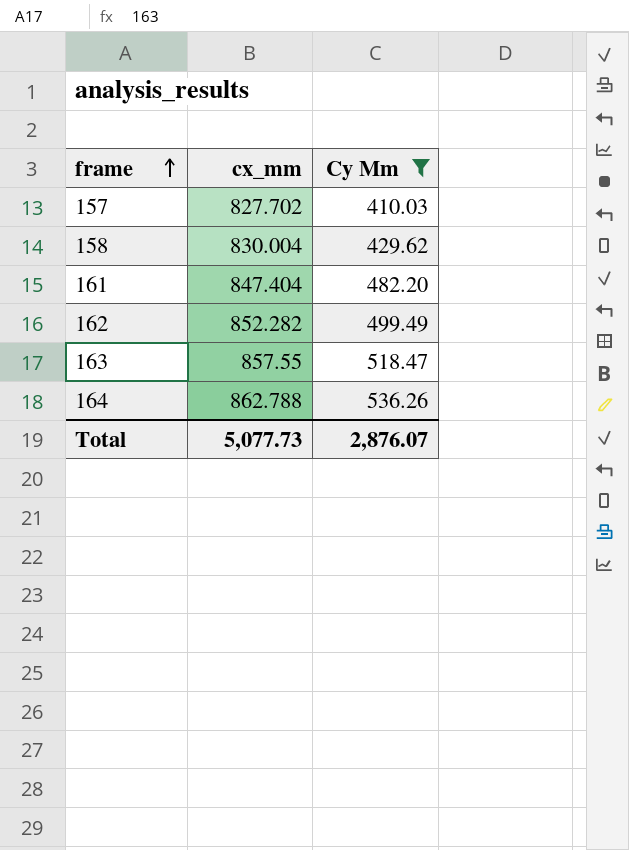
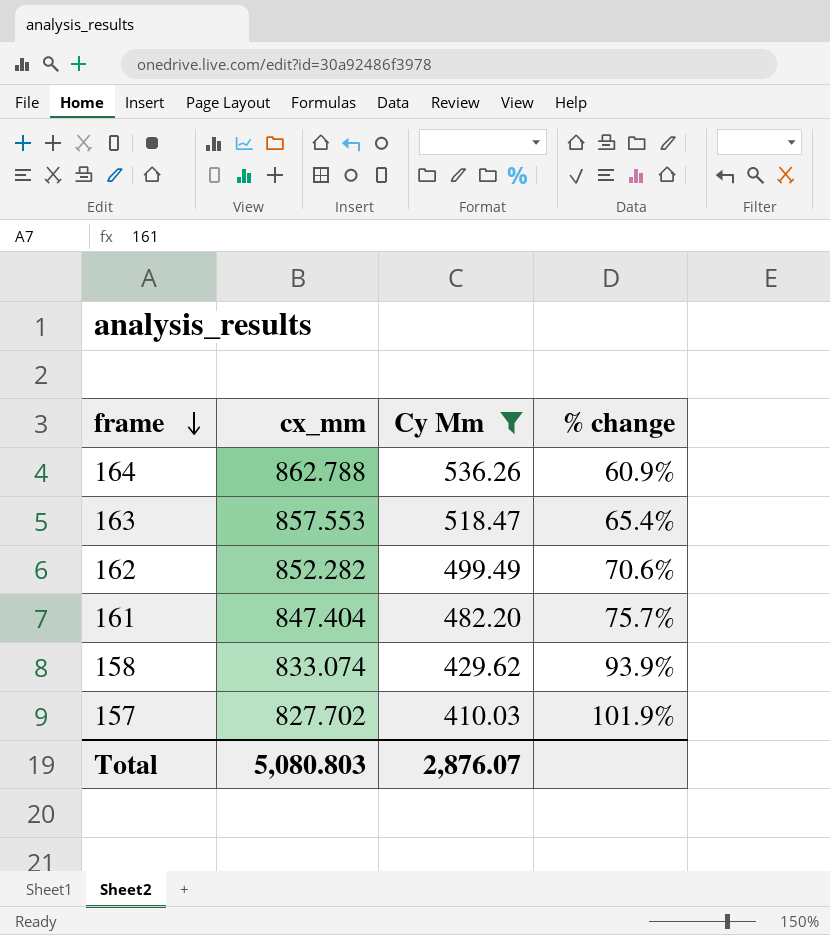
row order: frame ascending -> frame descending
column % change | formula: none -> ([cx_mm] - [Cy Mm]) / [Cy Mm]
163 | cx_mm: 857.55 -> 857.553
158 | cx_mm: 830.004 -> 833.074
Total | cx_mm: 5,077.73 -> 5,080.803

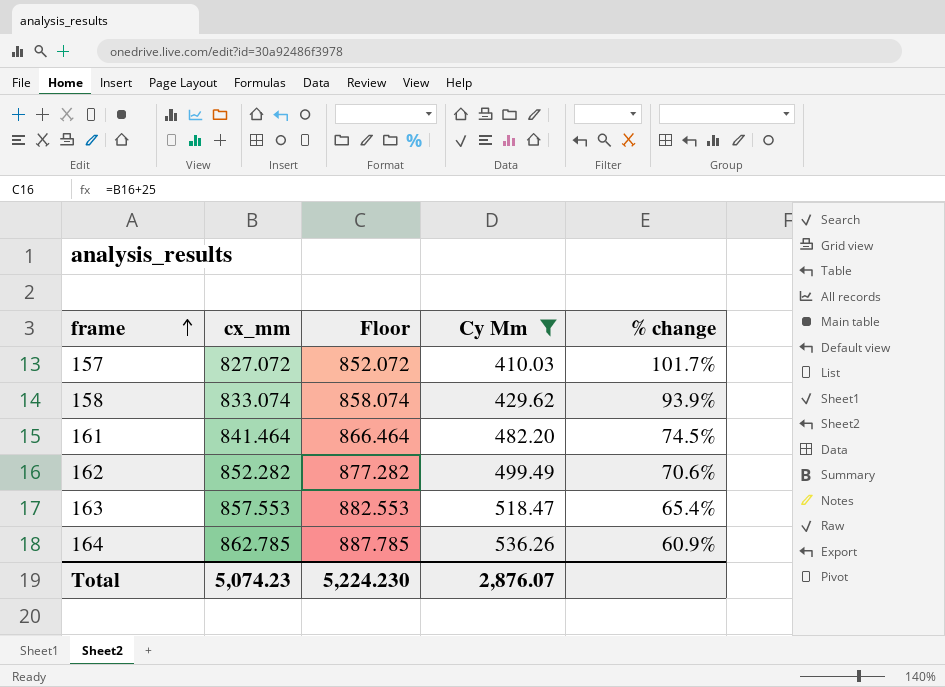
row order: frame descending -> frame ascending
column Floor | formula: none -> [cx_mm] + 25
157 | cx_mm: 827.702 -> 827.072
157 | % change: 101.9% -> 101.7%
161 | cx_mm: 847.404 -> 841.464
161 | % change: 75.7% -> 74.5%
164 | cx_mm: 862.788 -> 862.785
Total | cx_mm: 5,080.803 -> 5,074.23

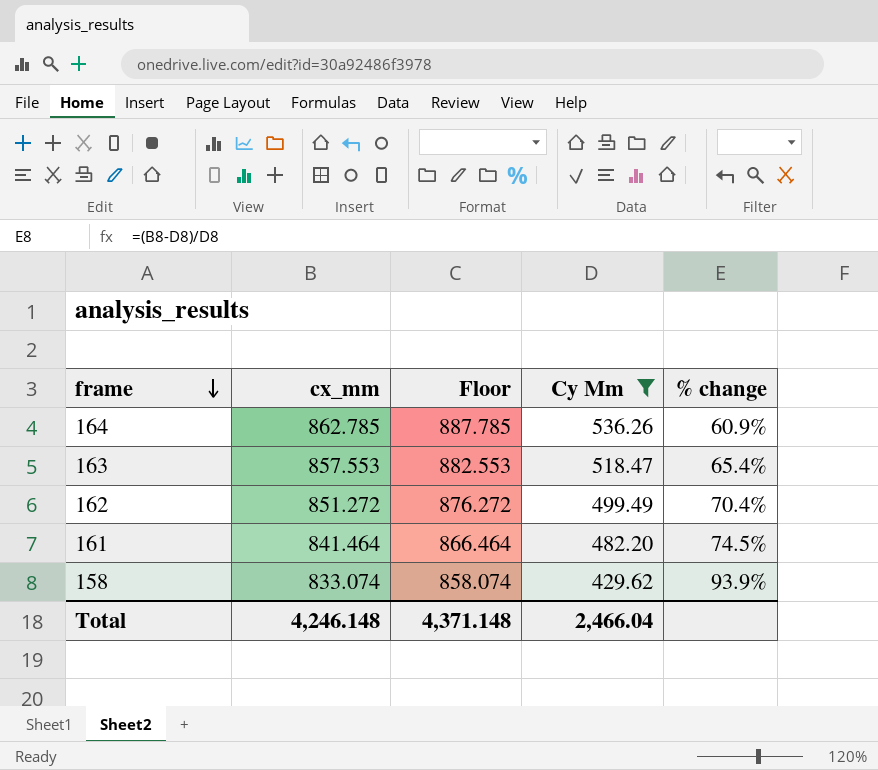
row order: frame ascending -> frame descending
row 157: 827.072 | 852.072 | 410.03 | 101.7% -> none
162 | cx_mm: 852.282 -> 851.272
162 | Floor: 877.282 -> 876.272
162 | % change: 70.6% -> 70.4%
Total | cx_mm: 5,074.23 -> 4,246.148
Total | Floor: 5,224.230 -> 4,371.148
Total | Cy Mm: 2,876.07 -> 2,466.04

